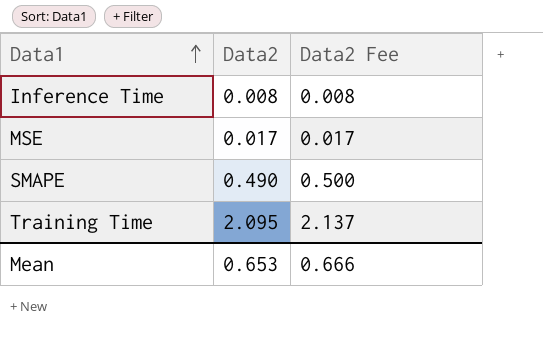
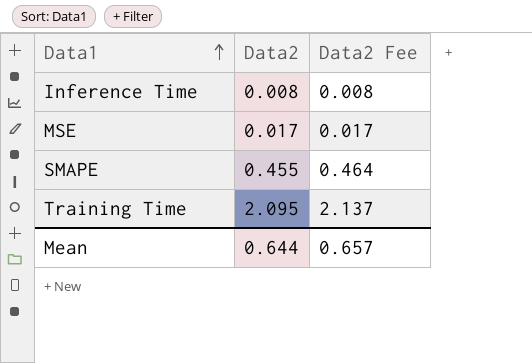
SMAPE | Data2: 0.490 -> 0.455
SMAPE | Data2 Fee: 0.500 -> 0.464
Mean | Data2: 0.653 -> 0.644
Mean | Data2 Fee: 0.666 -> 0.657

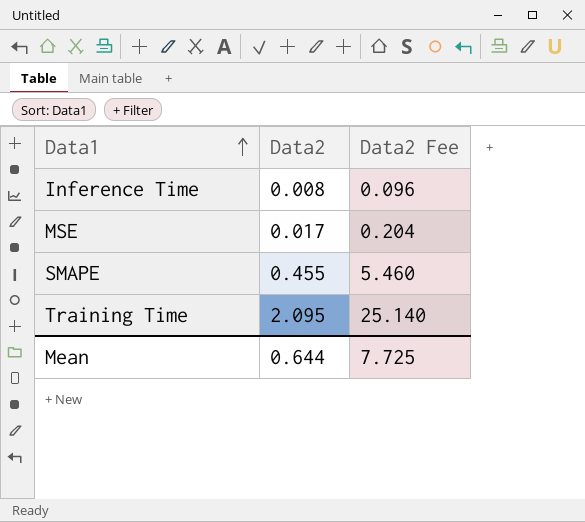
column Data2 Fee | formula: [Data2] * 1.02 -> [Data2] * 12
Mean | Data2 Fee: 0.657 -> 7.725

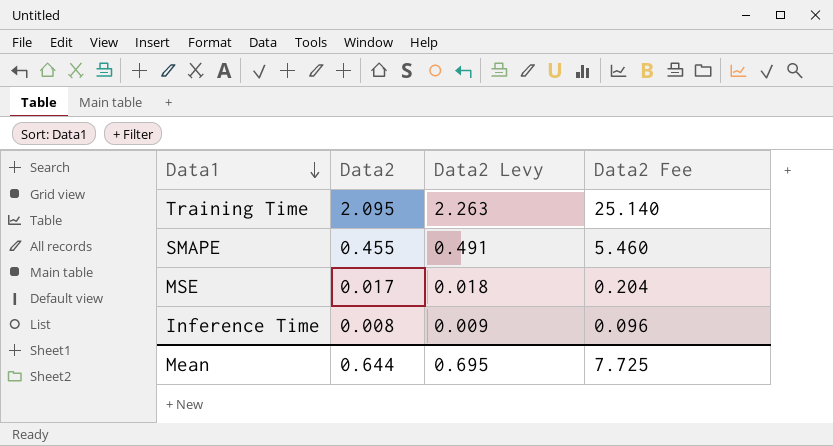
row order: Data1 ascending -> Data1 descending
column Data2 Levy | formula: none -> [Data2] * 1.08

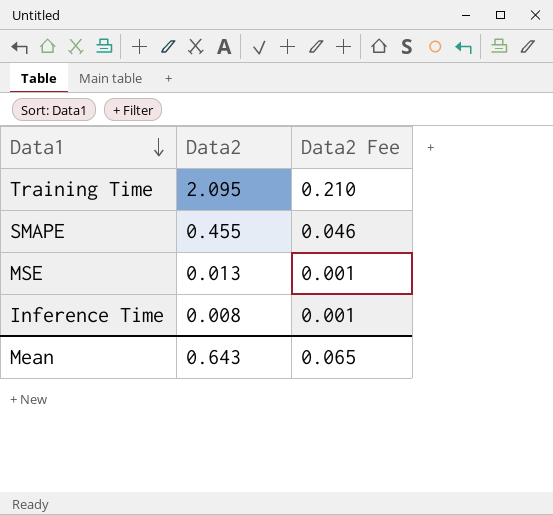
column Data2 Levy | formula: [Data2] * 1.08 -> none
column Data2 Fee | formula: [Data2] * 12 -> [Data2] * 0.1
MSE | Data2: 0.017 -> 0.013
Mean | Data2: 0.644 -> 0.643
Mean | Data2 Fee: 7.725 -> 0.065

